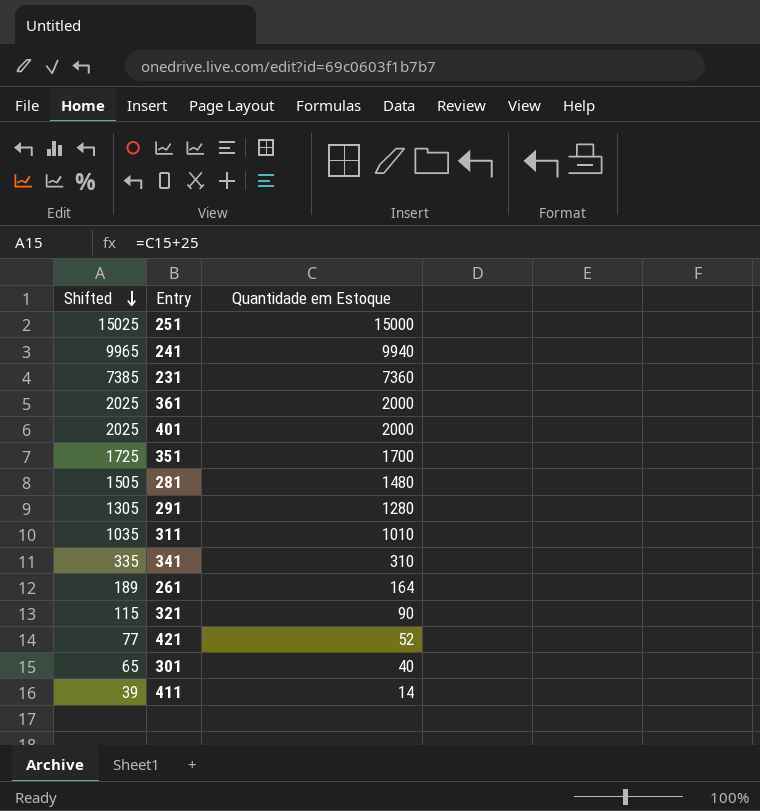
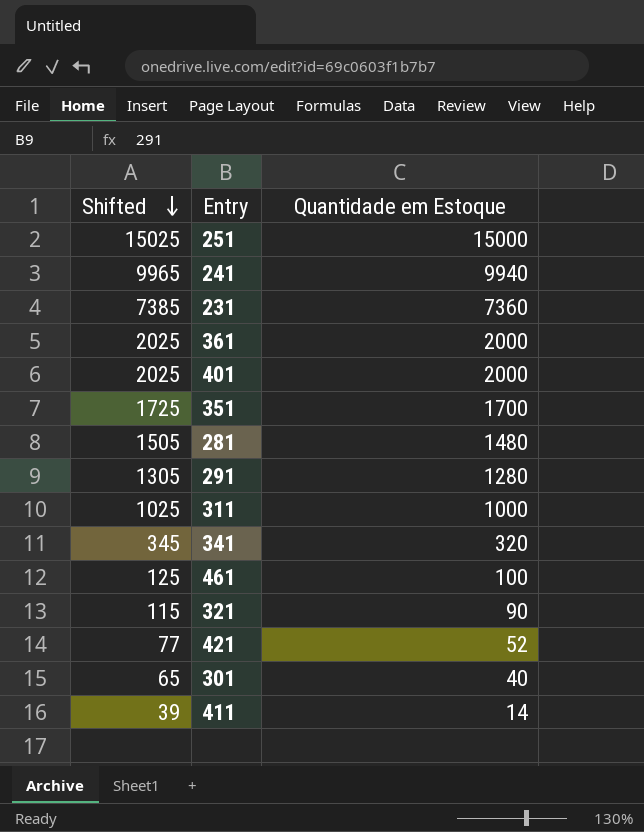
row 261: 189 | 164 -> none
311 | Shifted: 1035 -> 1025
311 | Quantidade em Estoque: 1010 -> 1000
341 | Shifted: 335 -> 345
341 | Quantidade em Estoque: 310 -> 320
row 461: none -> 125 | 100

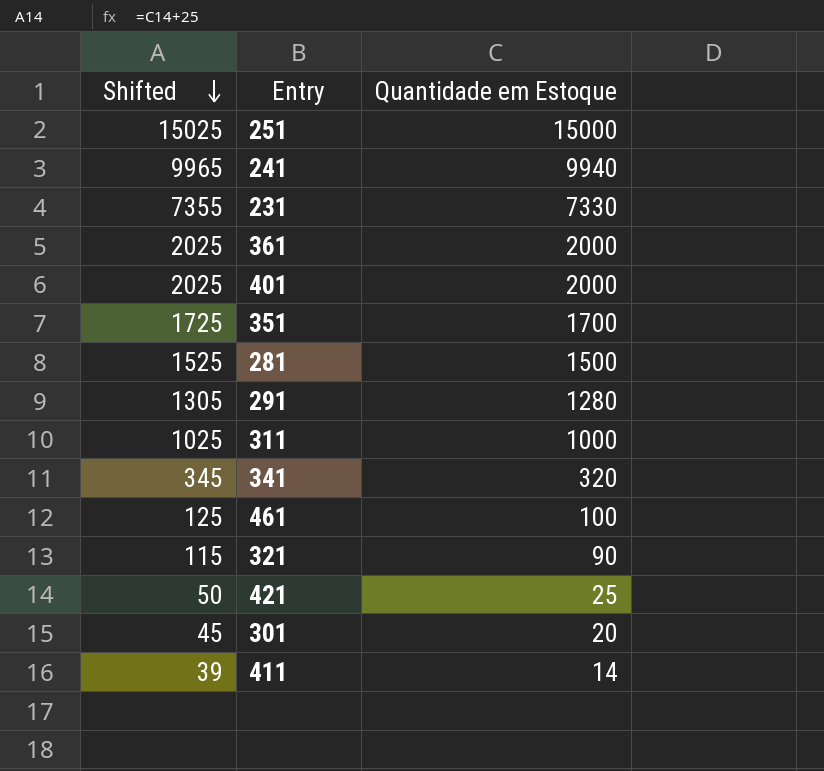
231 | Shifted: 7385 -> 7355
231 | Quantidade em Estoque: 7360 -> 7330
281 | Shifted: 1505 -> 1525
281 | Quantidade em Estoque: 1480 -> 1500
421 | Shifted: 77 -> 50
421 | Quantidade em Estoque: 52 -> 25
301 | Shifted: 65 -> 45
301 | Quantidade em Estoque: 40 -> 20

